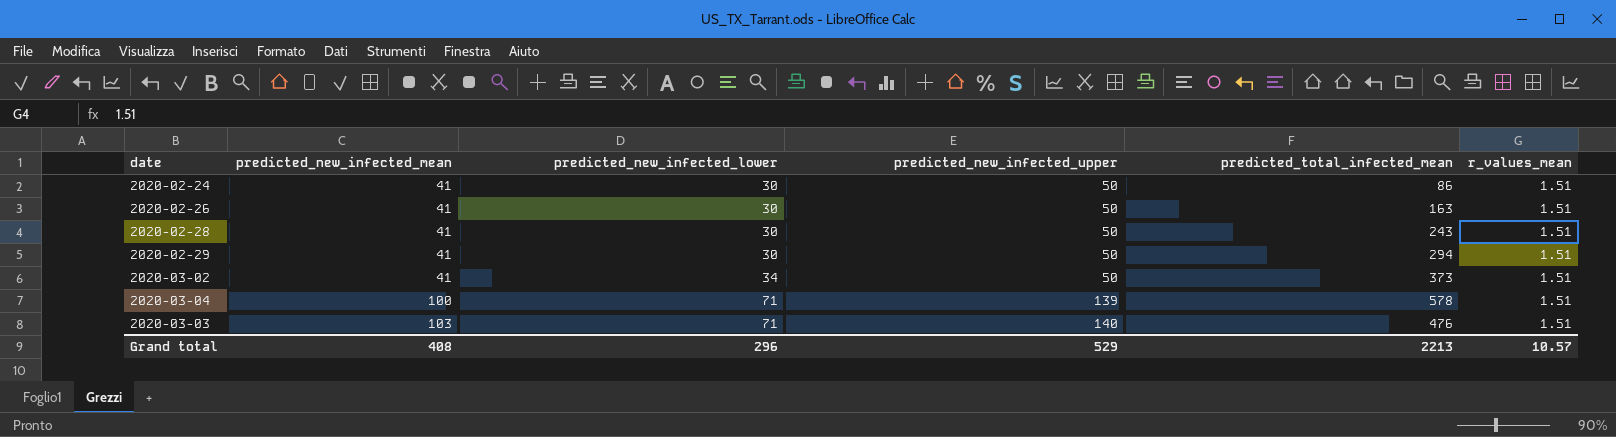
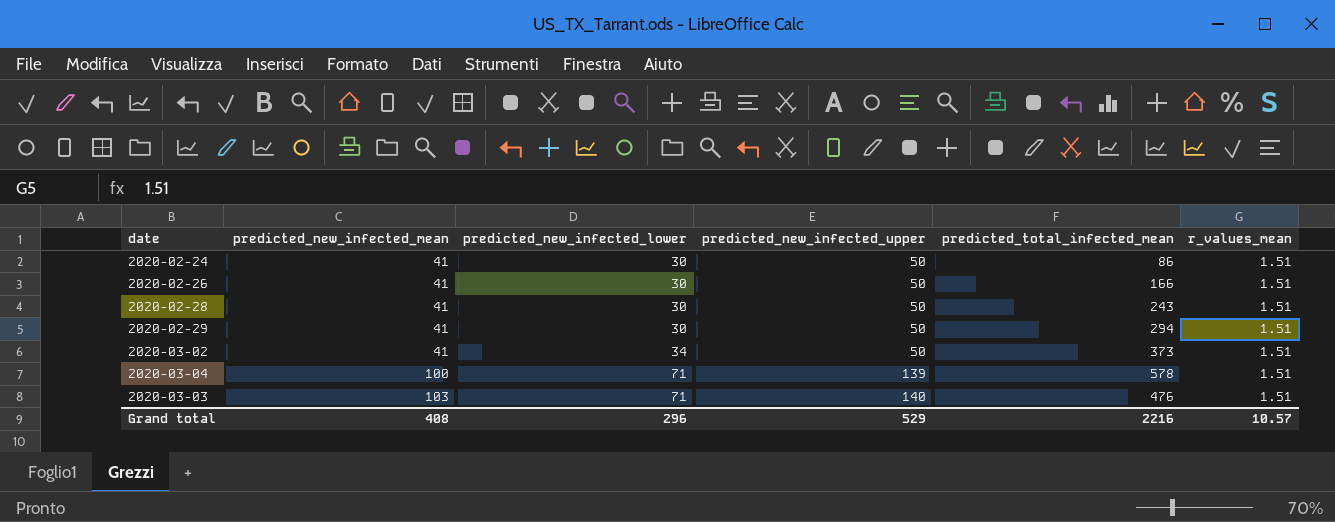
2020-02-26 | predicted_total_infected_mean: 163 -> 166
Grand total | predicted_total_infected_mean: 2213 -> 2216

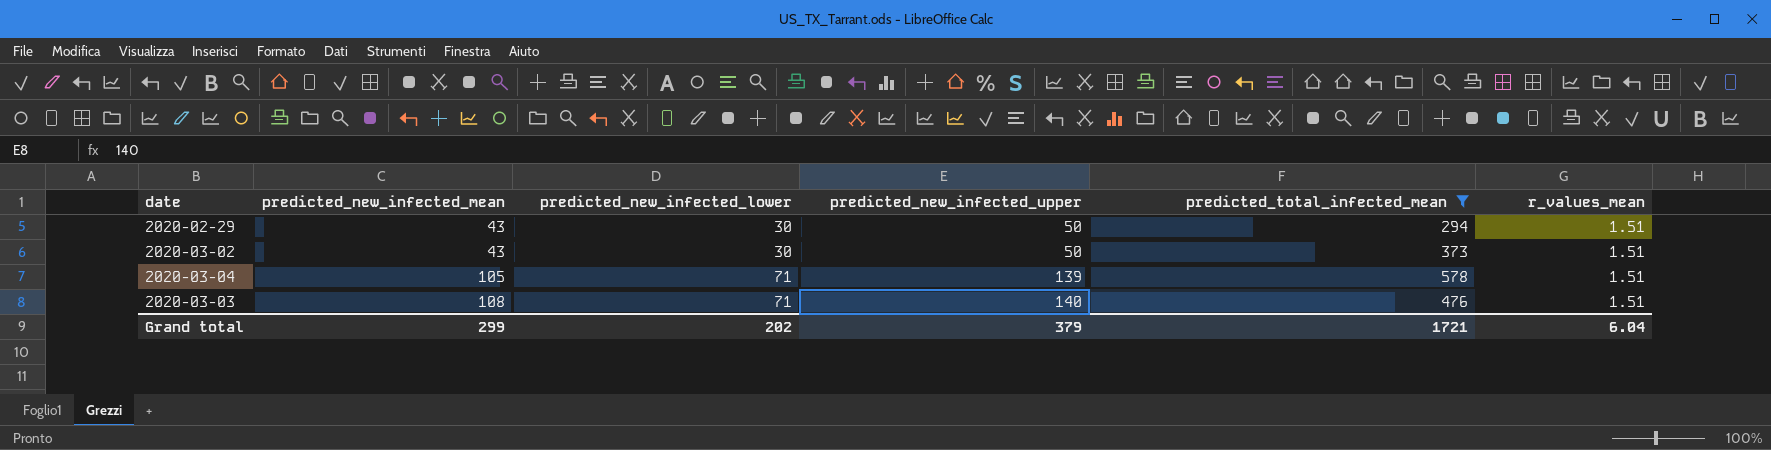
filter: none -> predicted_total_infected_mean >= 294
2020-02-29 | predicted_new_infected_mean: 41 -> 43
2020-03-02 | predicted_new_infected_mean: 41 -> 43
2020-03-02 | predicted_new_infected_lower: 34 -> 30
2020-03-04 | predicted_new_infected_mean: 100 -> 105
2020-03-03 | predicted_new_infected_mean: 103 -> 108
Grand total | predicted_new_infected_mean: 408 -> 299
Grand total | predicted_new_infected_lower: 296 -> 202
Grand total | predicted_new_infected_upper: 529 -> 379
Grand total | predicted_total_infected_mean: 2216 -> 1721
Grand total | r_values_mean: 10.57 -> 6.04

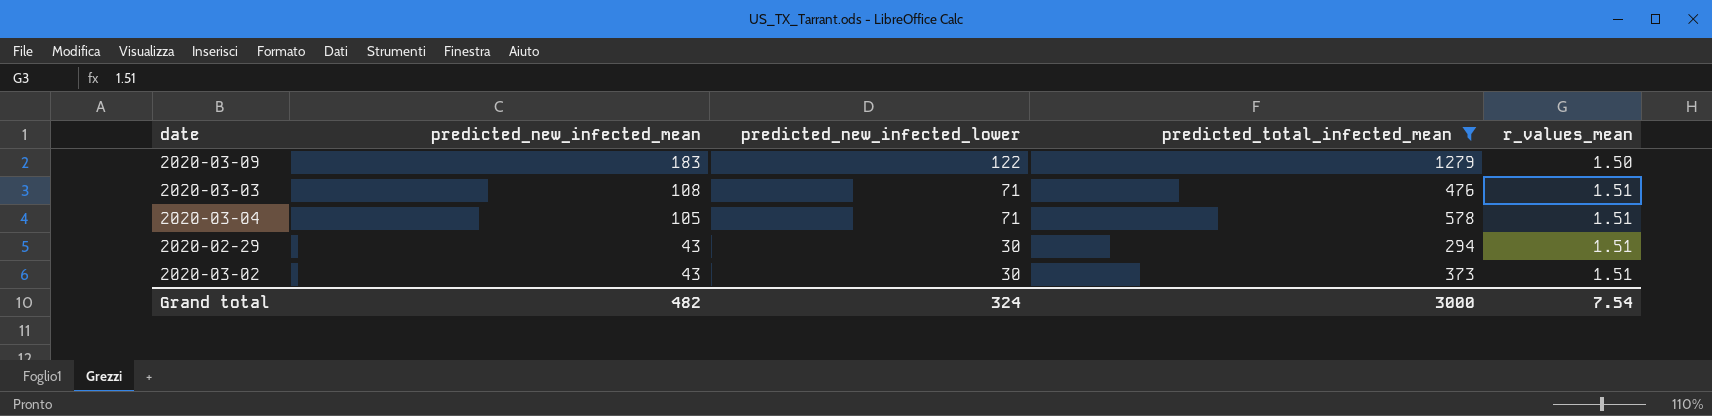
row order: predicted_new_infected_mean ascending -> predicted_new_infected_mean descending
column predicted_new_infected_upper | position: 4 -> none
row 2020-03-09: none -> 183 | 122 | 1279 | 1.50
Grand total | predicted_new_infected_mean: 299 -> 482
Grand total | predicted_new_infected_lower: 202 -> 324
Grand total | predicted_total_infected_mean: 1721 -> 3000
Grand total | r_values_mean: 6.04 -> 7.54

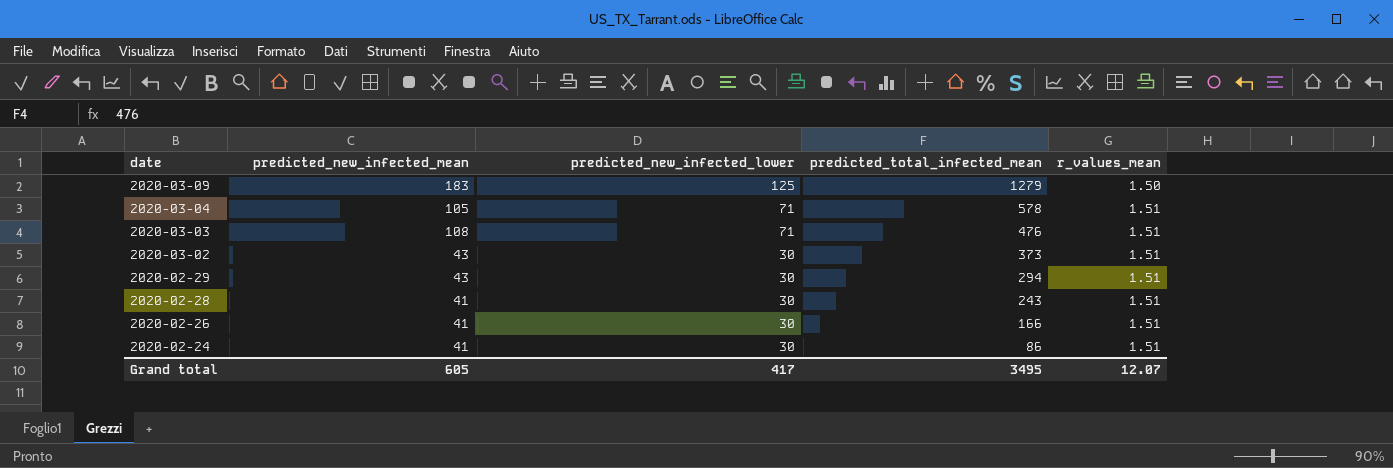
filter: predicted_total_infected_mean >= 294 -> none
row order: predicted_new_infected_mean descending -> date descending
2020-03-09 | predicted_new_infected_lower: 122 -> 125
Grand total | predicted_new_infected_mean: 482 -> 605
Grand total | predicted_new_infected_lower: 324 -> 417
Grand total | predicted_total_infected_mean: 3000 -> 3495
Grand total | r_values_mean: 7.54 -> 12.07

